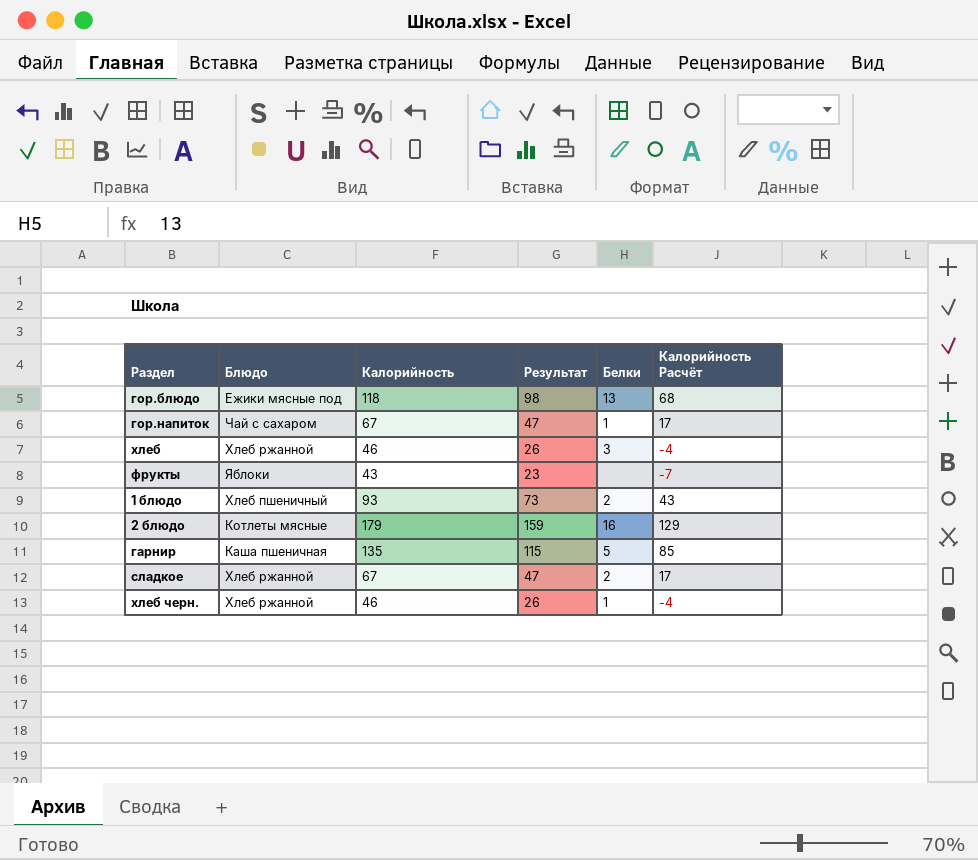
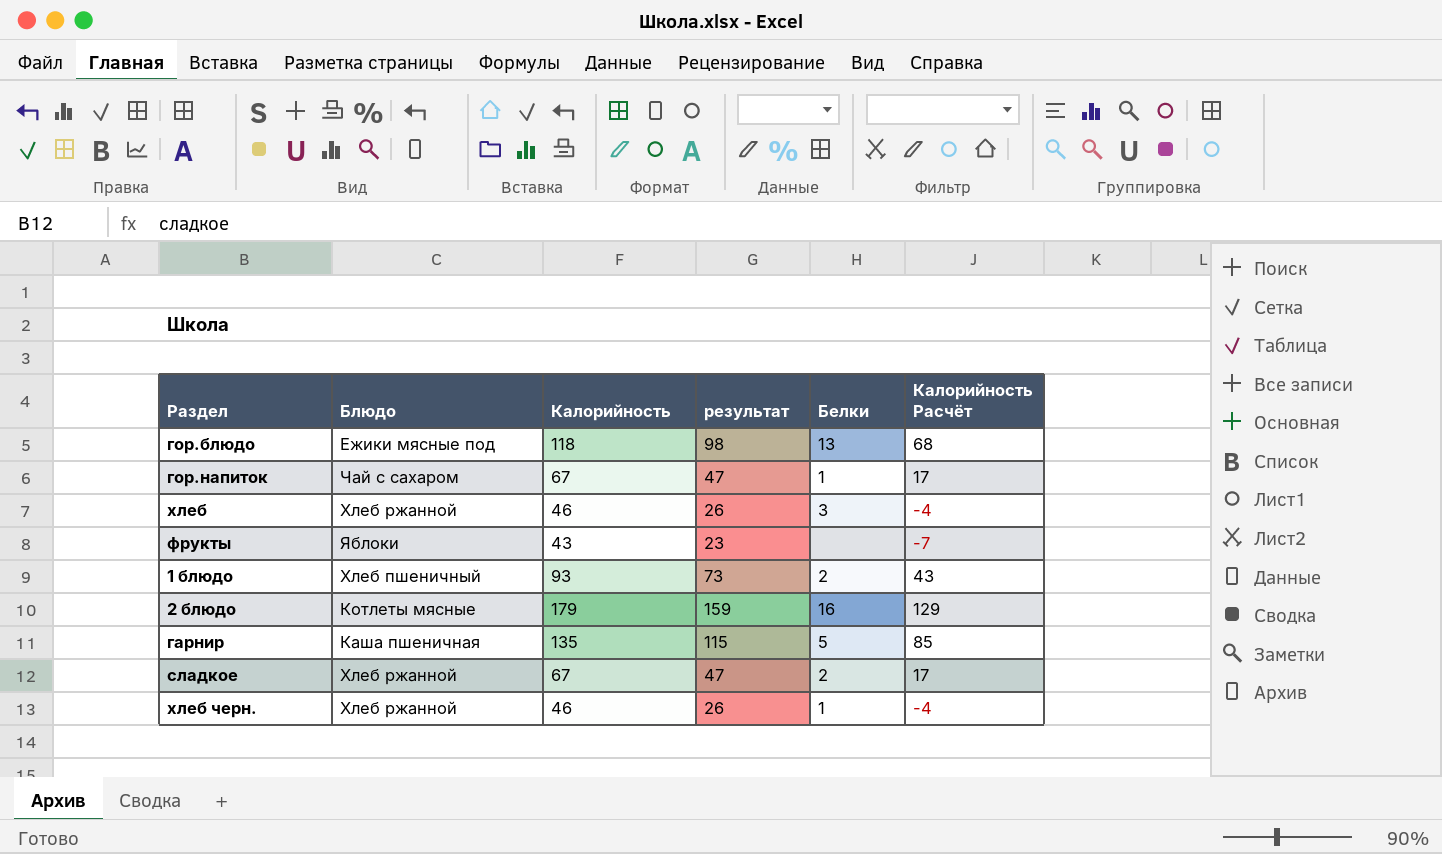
column name: Результат -> результат

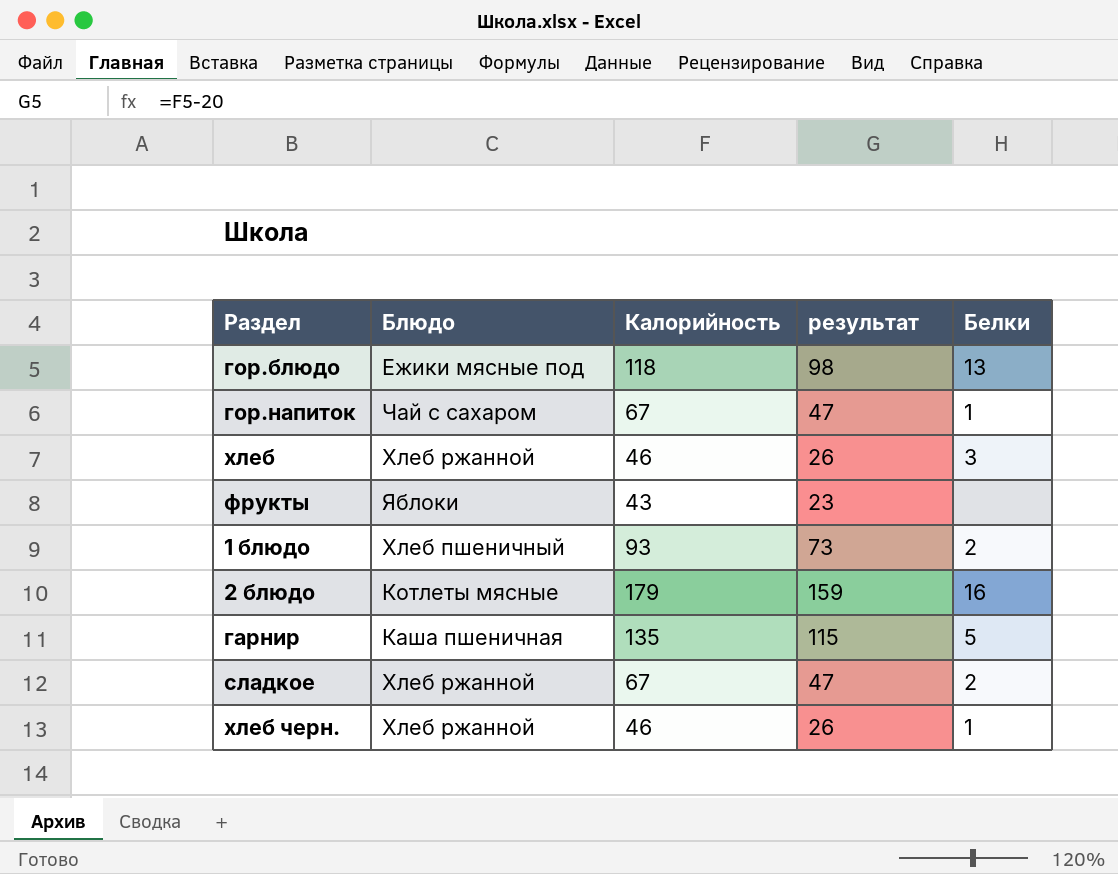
column Калорийность Расчёт | formula: [Калорийность] - 50 -> none

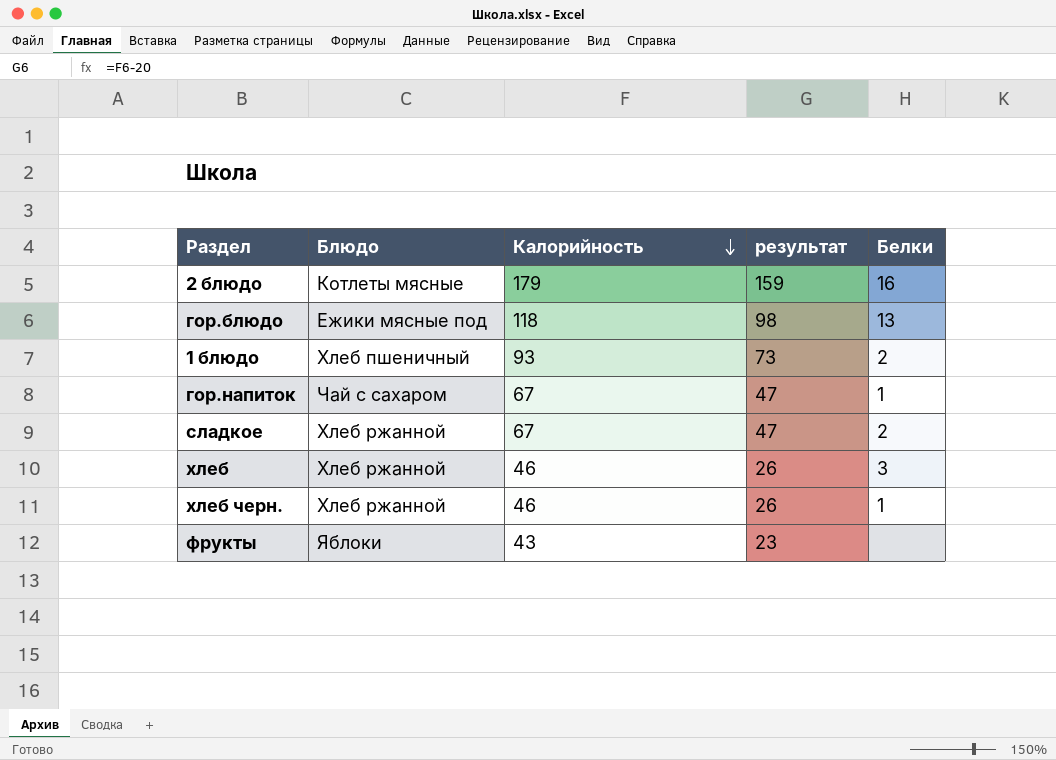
row order: none -> Калорийность descending
row гарнир: Каша пшеничная | 135 | 115 | 5 -> none

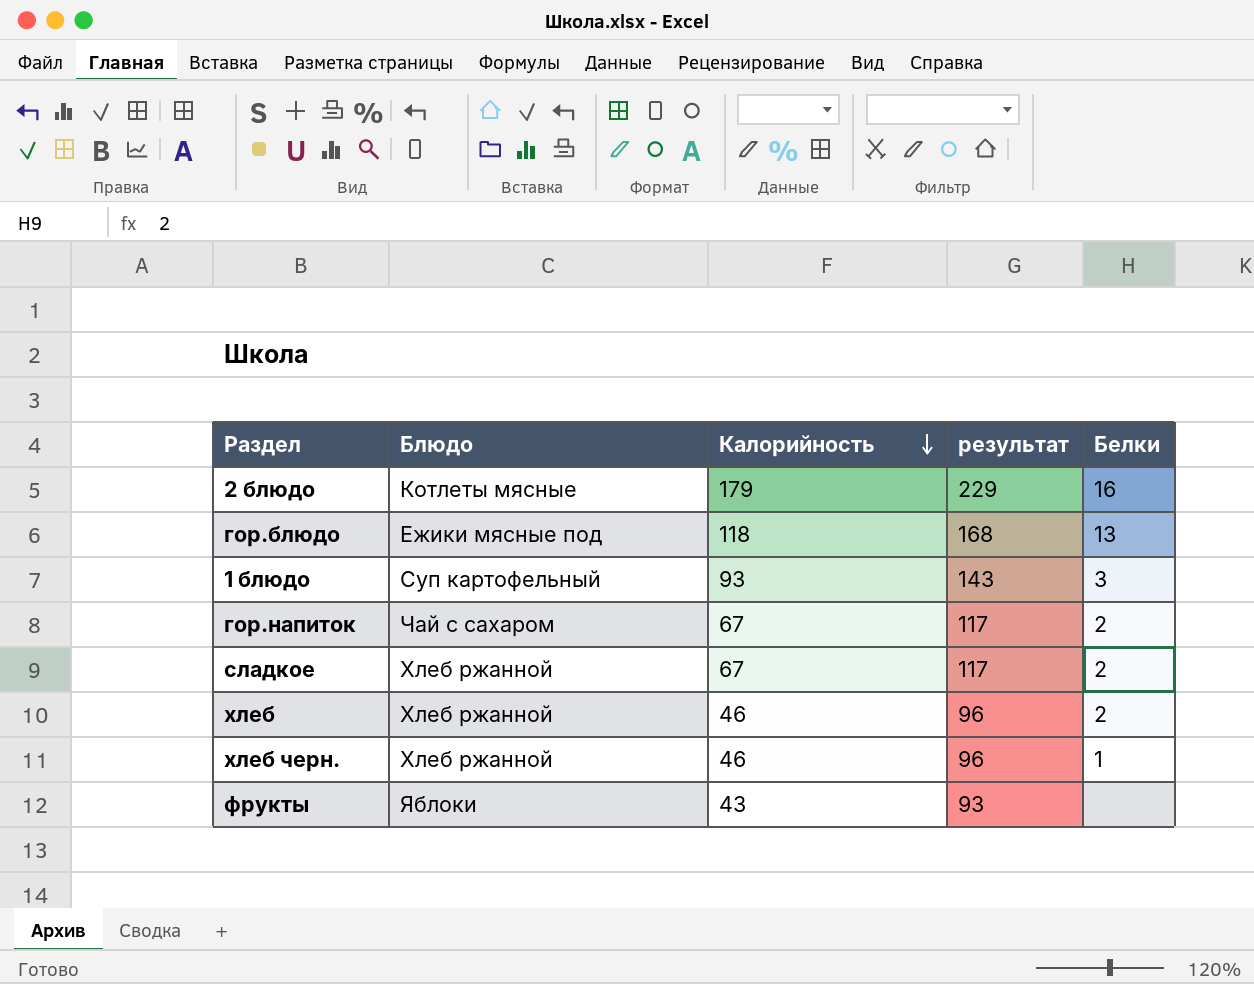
column результат | formula: [Калорийность] - 20 -> [Калорийность] + 50
1 блюдо | Блюдо: Хлеб пшеничный -> Суп картофельный
1 блюдо | Белки: 2 -> 3
гор.напиток | Белки: 1 -> 2
хлеб | Белки: 3 -> 2

